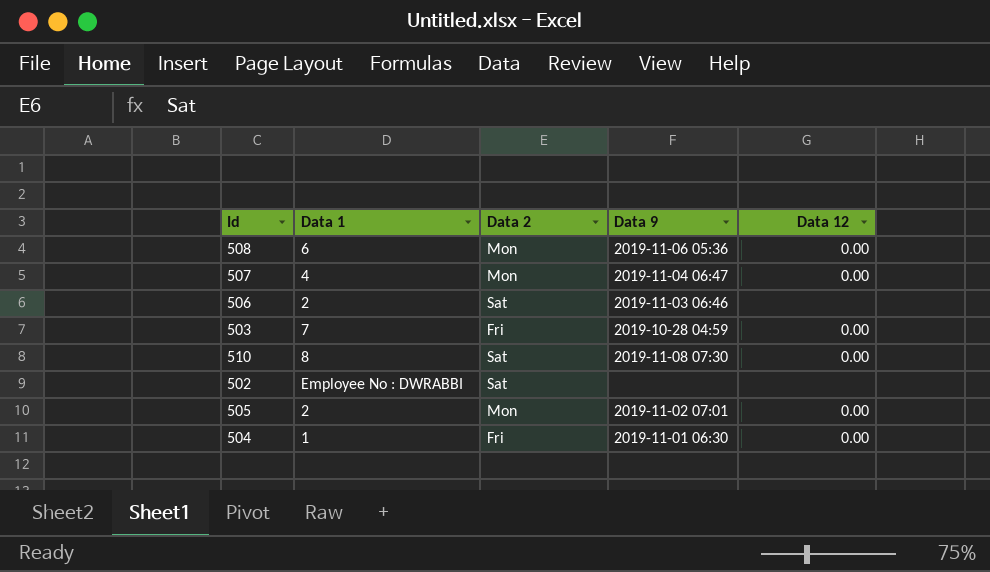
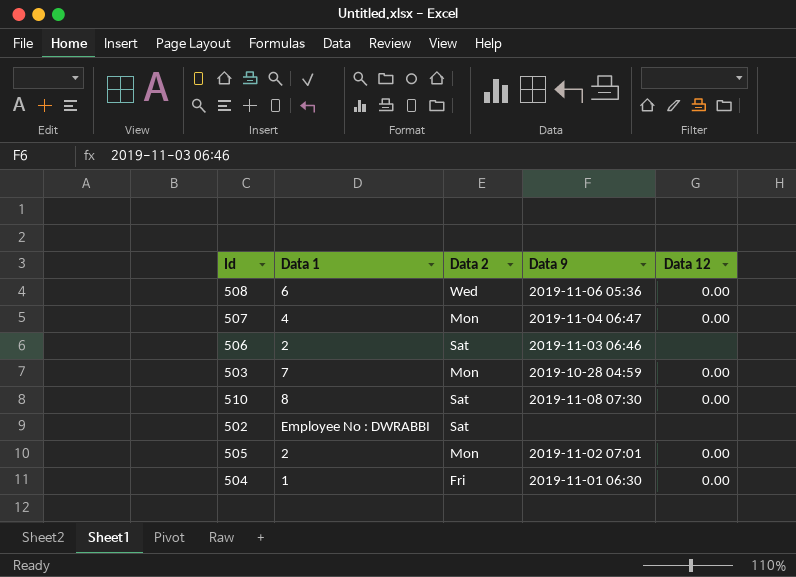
508 | Data 2: Mon -> Wed
503 | Data 2: Fri -> Mon

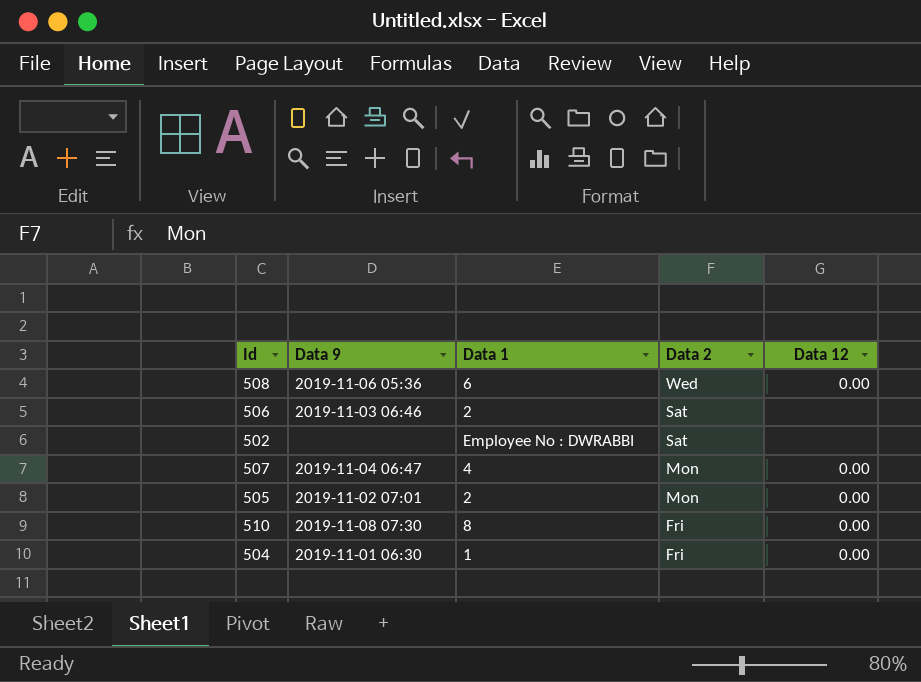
row order: none -> Data 2 descending
column Data 9 | position: 4 -> 2
row 503: 7 | Mon | 2019-10-28 04:59 | 0.00 -> none
510 | Data 2: Sat -> Fri

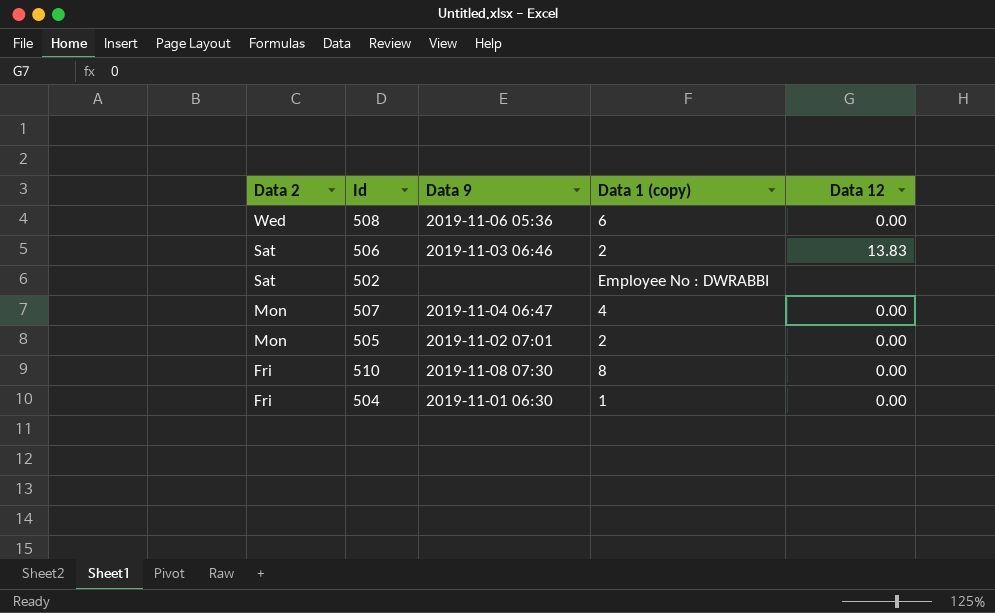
column Data 2 | position: 4 -> 1
column name: Data 1 -> Data 1 (copy)
506 | Data 12: none -> 13.83

